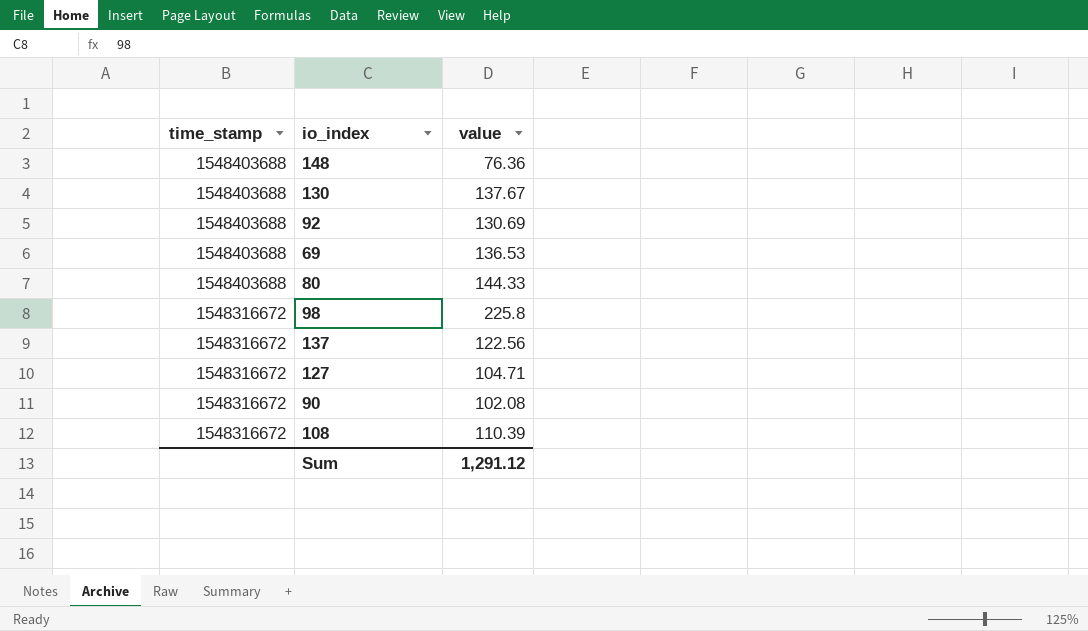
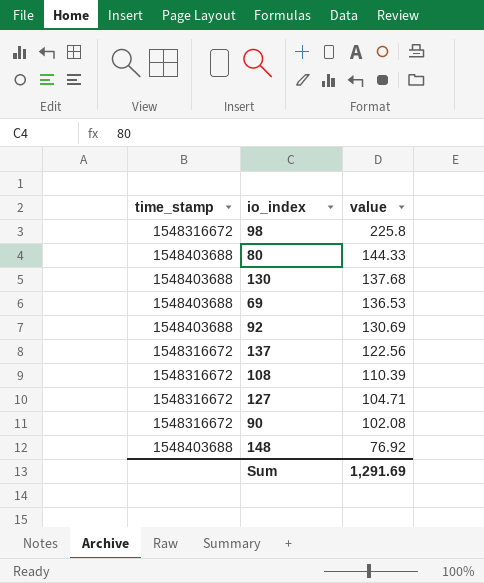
row order: time_stamp descending -> value descending
130 | value: 137.67 -> 137.68
148 | value: 76.36 -> 76.92
Sum | value: 1,291.12 -> 1,291.69

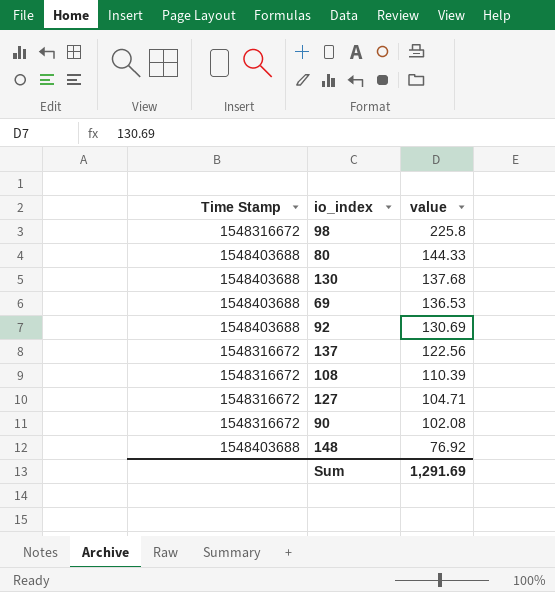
column name: time_stamp -> Time Stamp

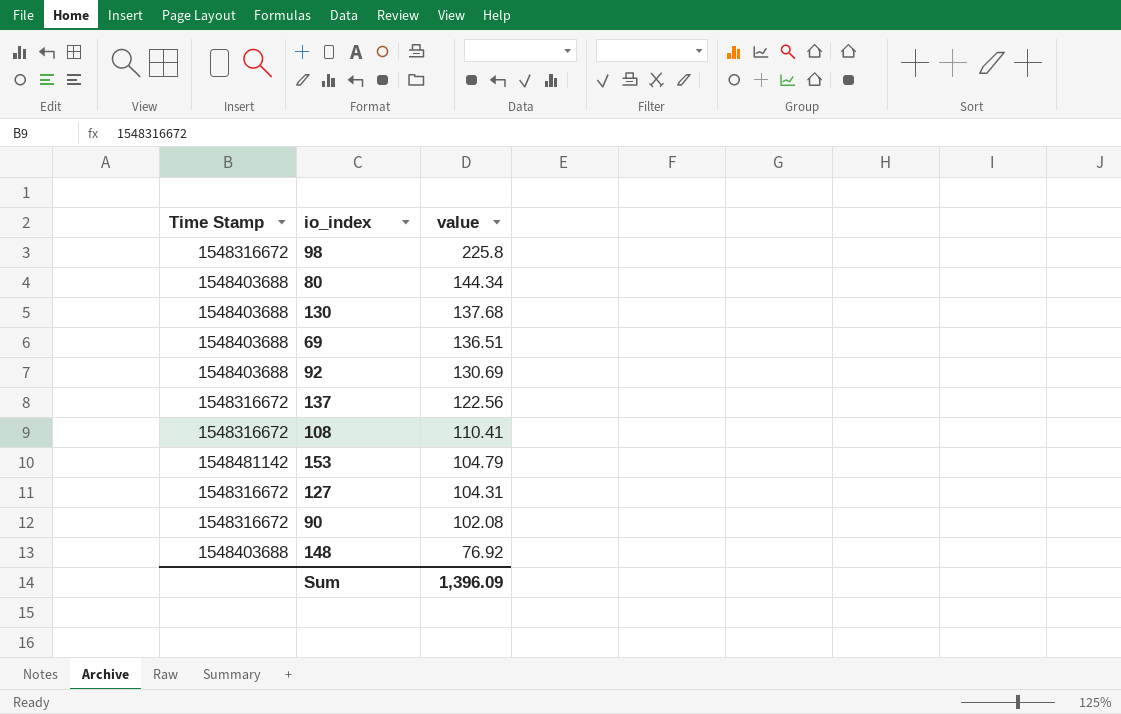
80 | value: 144.33 -> 144.34
69 | value: 136.53 -> 136.51
108 | value: 110.39 -> 110.41
row 153: none -> 1548481142 | 104.79
127 | value: 104.71 -> 104.31
Sum | value: 1,291.69 -> 1,396.09

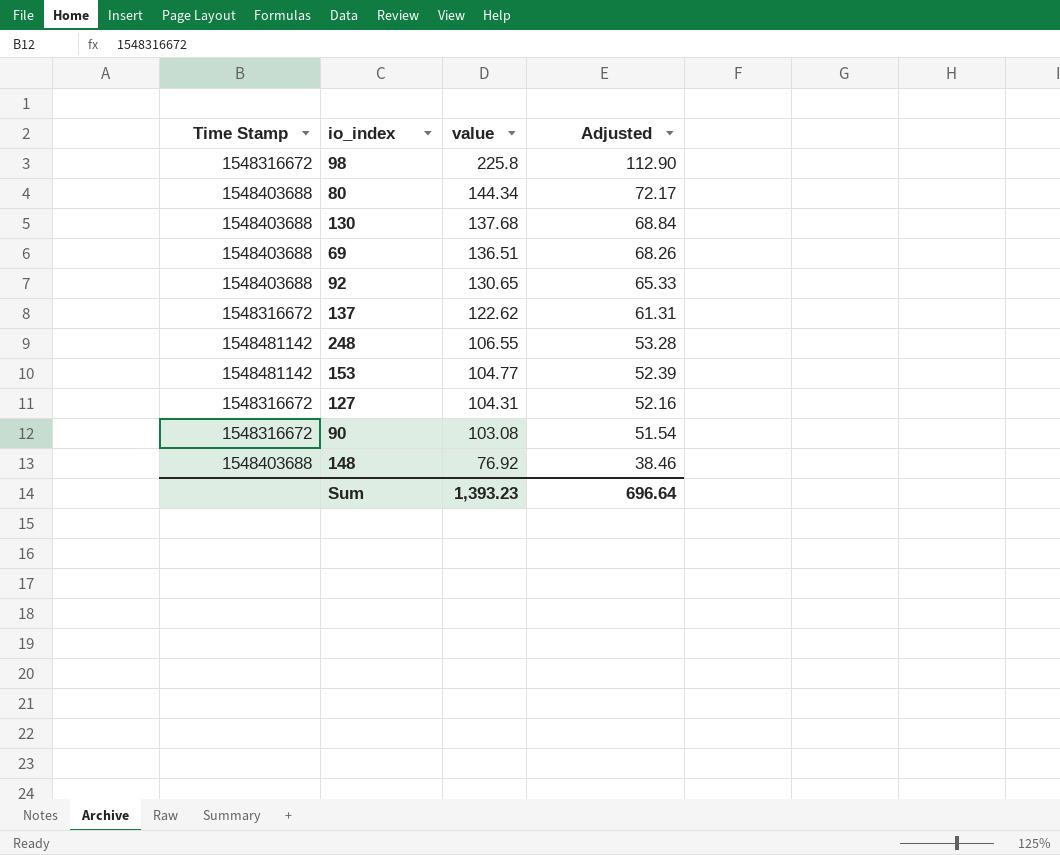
column Adjusted | formula: none -> [value] * 0.5
row 108: 1548316672 | 110.41 -> none
92 | value: 130.69 -> 130.65
137 | value: 122.56 -> 122.62
row 248: none -> 1548481142 | 106.55 | 53.28
153 | value: 104.79 -> 104.77
90 | value: 102.08 -> 103.08
Sum | value: 1,396.09 -> 1,393.23

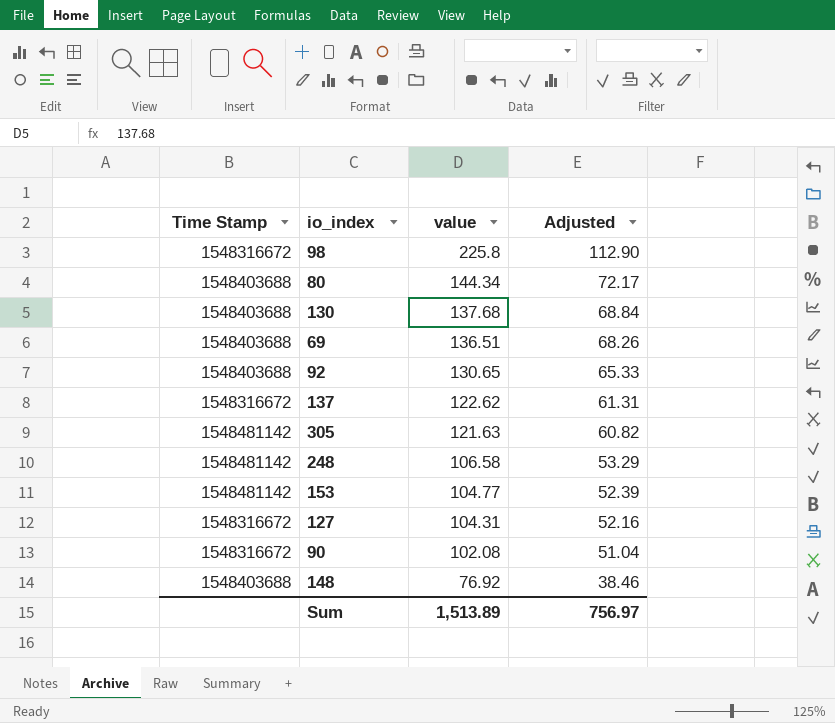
row 305: none -> 1548481142 | 121.63 | 60.82
248 | value: 106.55 -> 106.58
248 | Adjusted: 53.28 -> 53.29
90 | value: 103.08 -> 102.08
90 | Adjusted: 51.54 -> 51.04
Sum | value: 1,393.23 -> 1,513.89
Sum | Adjusted: 696.64 -> 756.97

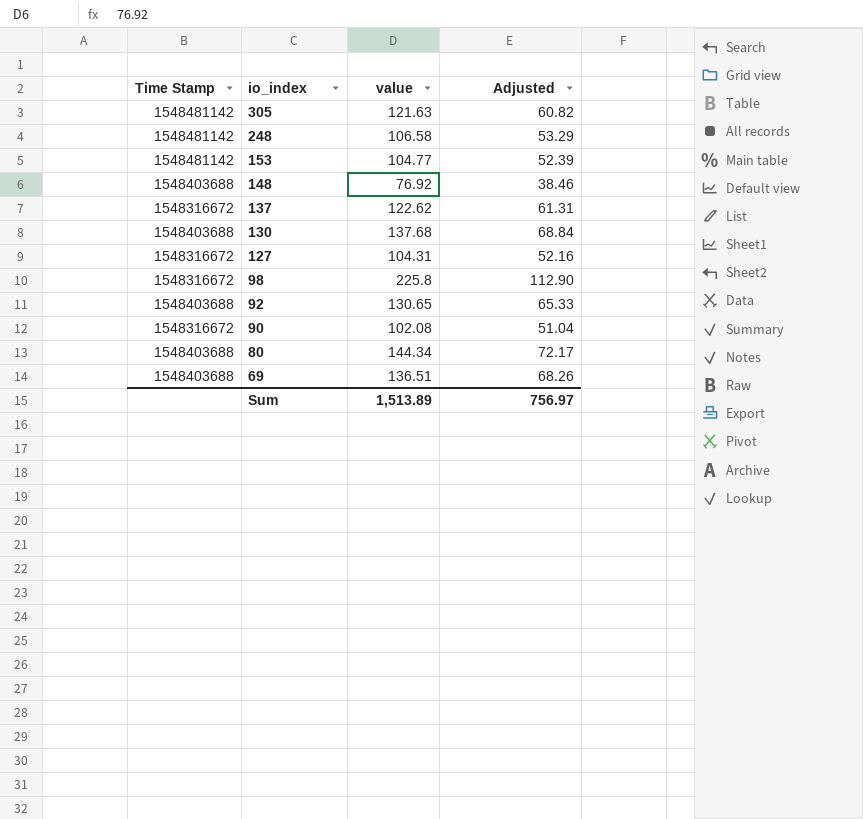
row order: value descending -> io_index descending

